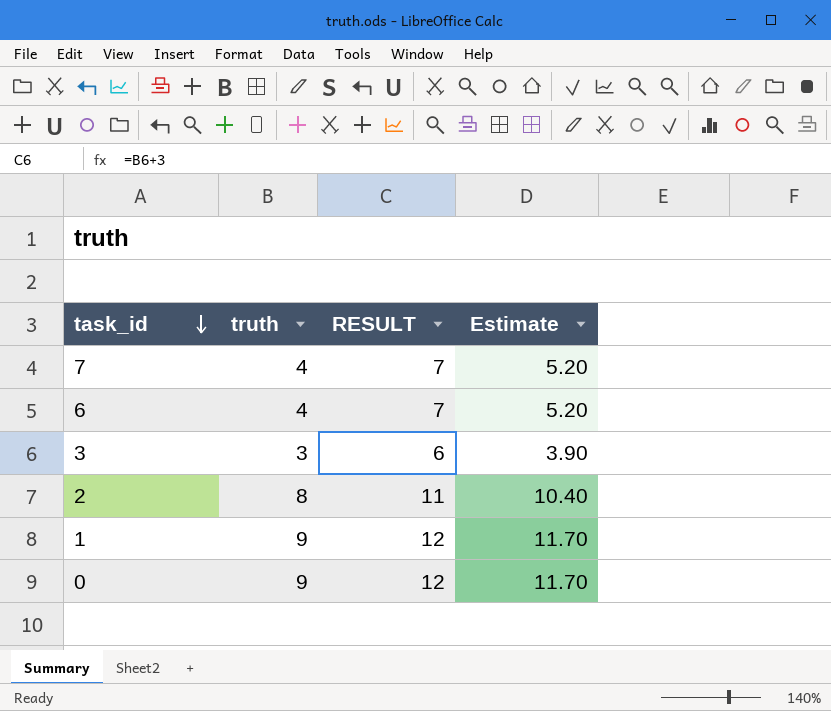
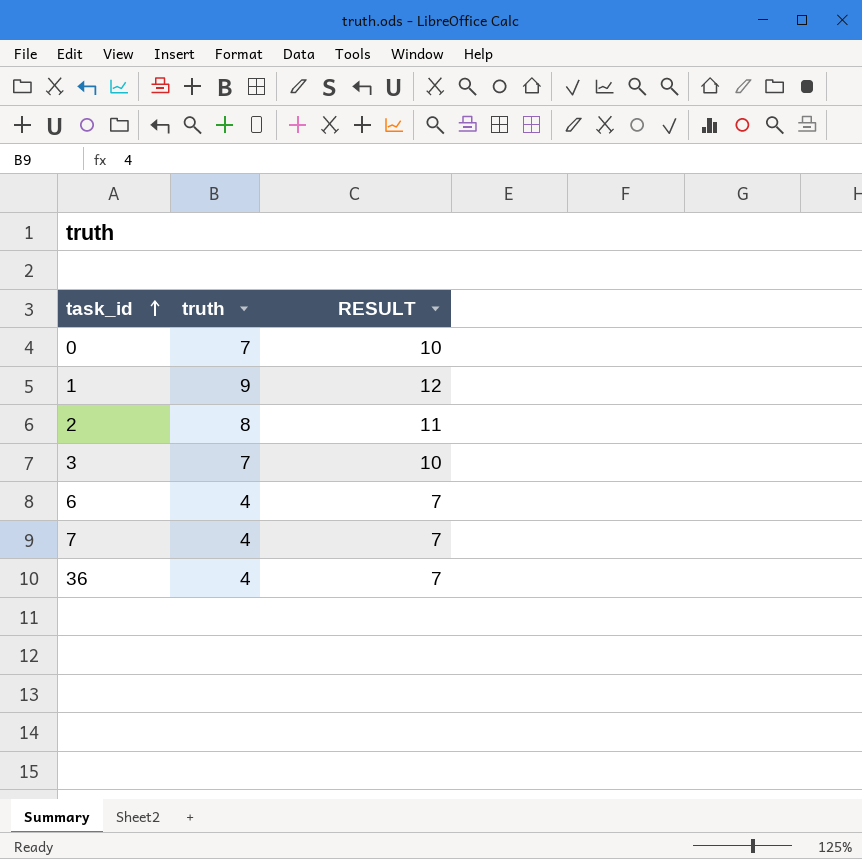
row order: task_id descending -> task_id ascending
column Estimate | formula: [truth] * 1.3 -> none
0 | truth: 9 -> 7
0 | RESULT: 12 -> 10
3 | truth: 3 -> 7
3 | RESULT: 6 -> 10
row 36: none -> 4 | 7

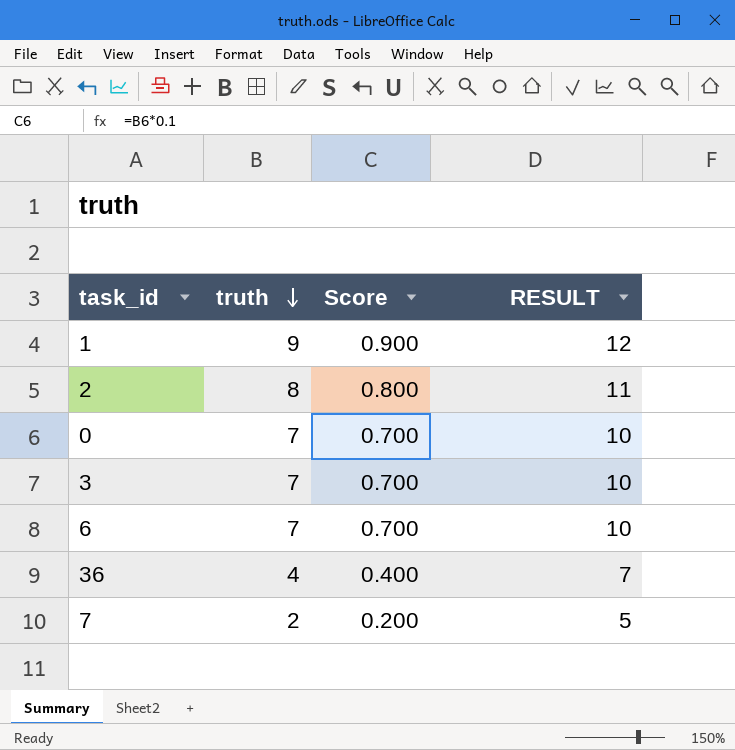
row order: task_id ascending -> truth descending
column Score | formula: none -> [truth] * 0.1
6 | truth: 4 -> 7
6 | RESULT: 7 -> 10
7 | truth: 4 -> 2
7 | RESULT: 7 -> 5

